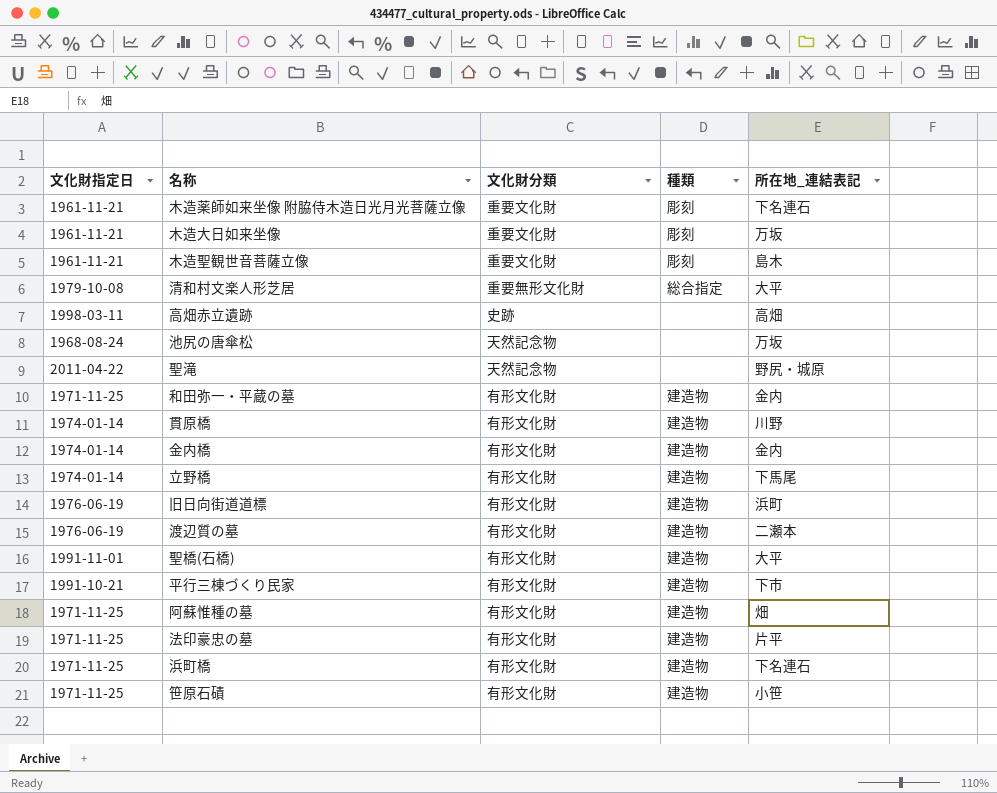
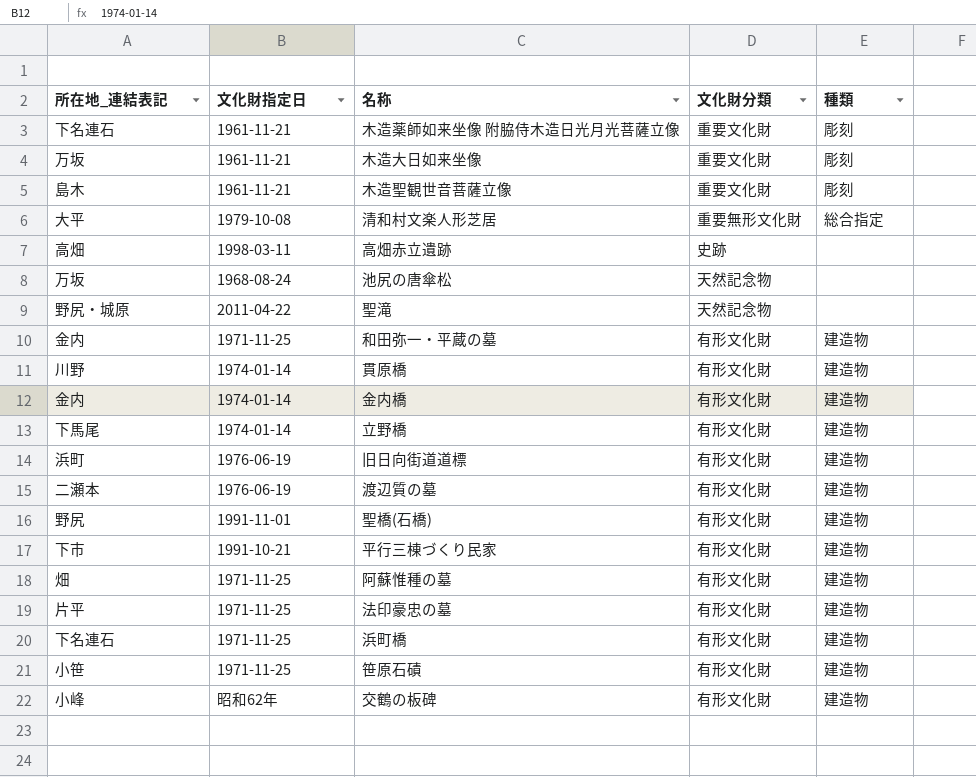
column 所在地_連結表記 | position: 5 -> 1
聖橋(石橋) | 所在地_連結表記: 大平 -> 野尻
row 交鶴の板碑: none -> 小峰 | 昭和62年 | 有形文化財 | 建造物

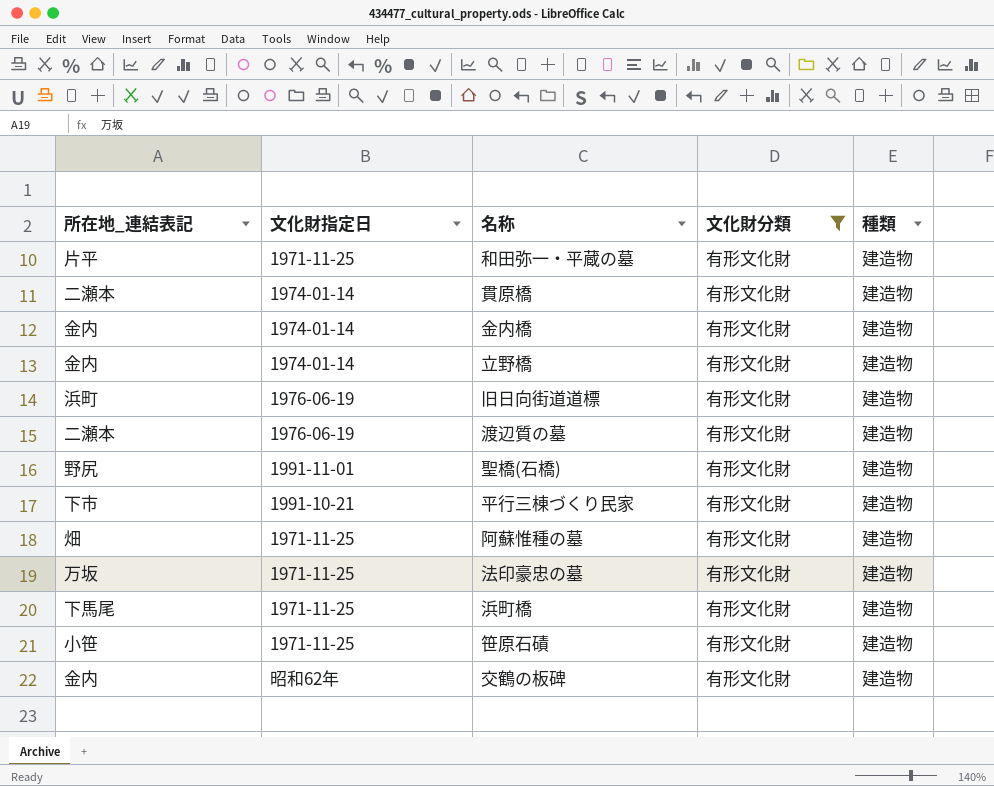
filter: none -> 文化財分類 = 有形文化財
和田弥一・平蔵の墓 | 所在地_連結表記: 金内 -> 片平
貫原橋 | 所在地_連結表記: 川野 -> 二瀬本
立野橋 | 所在地_連結表記: 下馬尾 -> 金内
法印豪忠の墓 | 所在地_連結表記: 片平 -> 万坂
浜町橋 | 所在地_連結表記: 下名連石 -> 下馬尾
交鶴の板碑 | 所在地_連結表記: 小峰 -> 金内

